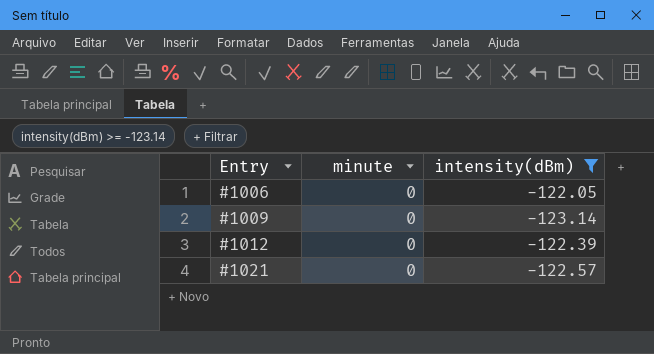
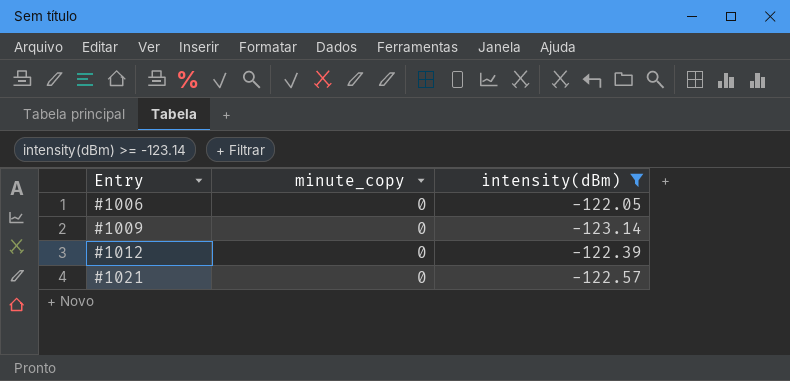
column name: minute -> minute_copy

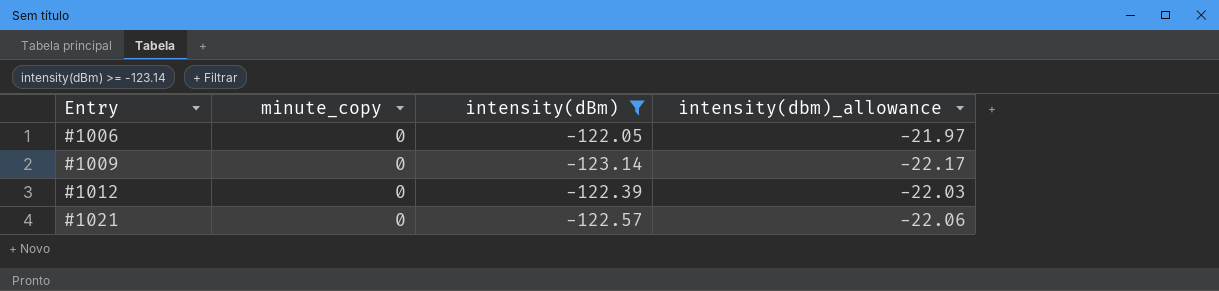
column intensity(dbm)_allowance | formula: none -> [intensity(dBm)] * 0.18

